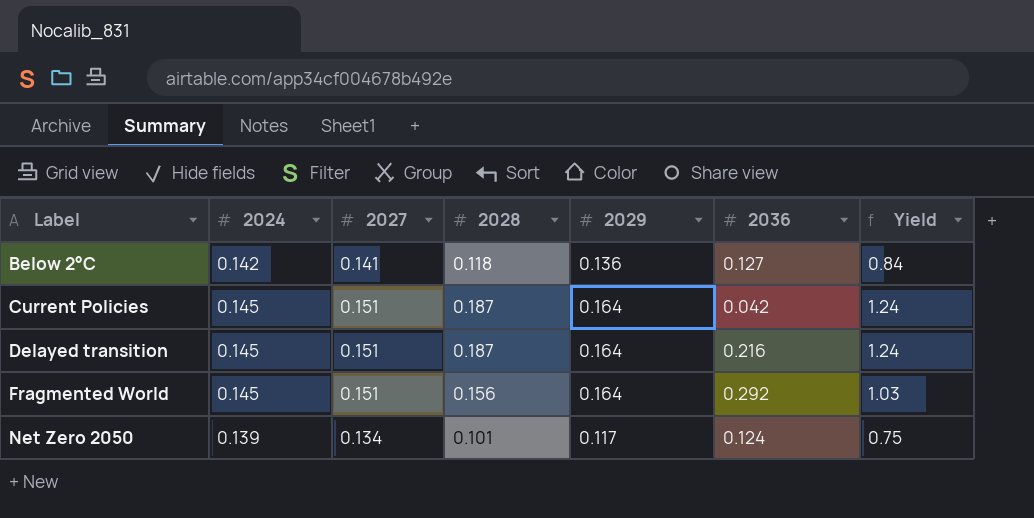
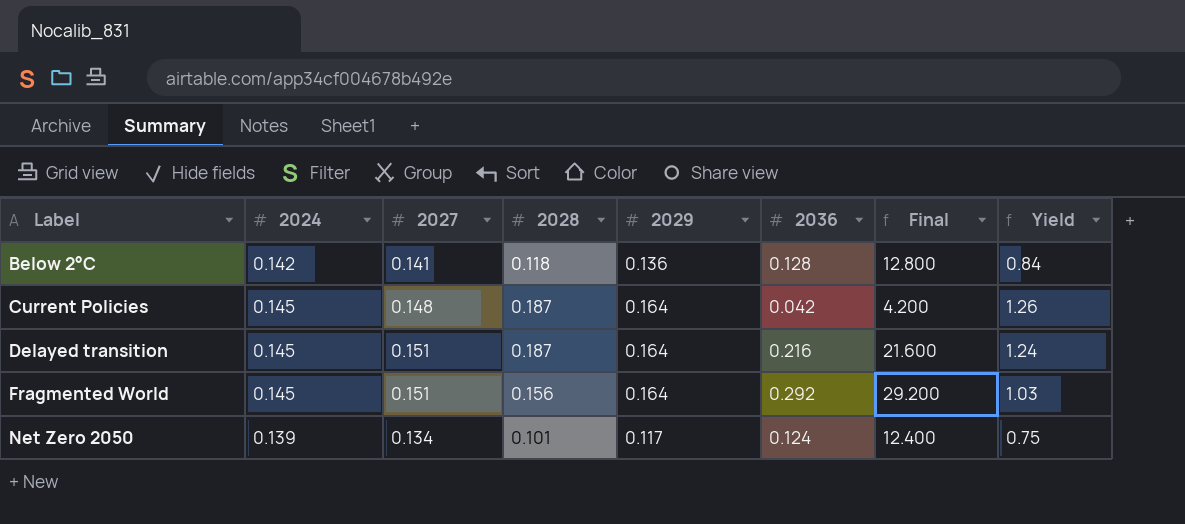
column Final | formula: none -> [2036] * 100
Below 2°C | 2036: 0.127 -> 0.128
Current Policies | 2027: 0.151 -> 0.148
Current Policies | Yield: 1.24 -> 1.26

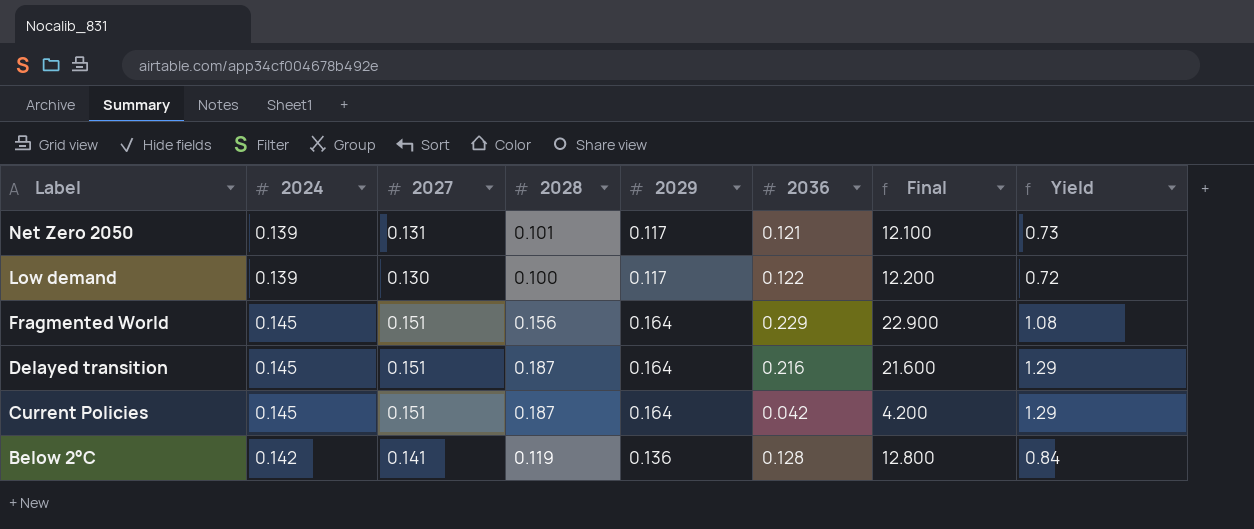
row order: Label ascending -> Label descending
column Yield | formula: [2028] / [2027] -> [2028] / [2024]
Net Zero 2050 | 2027: 0.134 -> 0.131
Net Zero 2050 | 2036: 0.124 -> 0.121
Net Zero 2050 | Final: 12.400 -> 12.100
row Low demand: none -> 0.139 | 0.130 | 0.100 | 0.117 | 0.122 | 12.200 | 0.72
Fragmented World | 2036: 0.292 -> 0.229
Fragmented World | Final: 29.200 -> 22.900
Current Policies | 2027: 0.148 -> 0.151
Below 2°C | 2028: 0.118 -> 0.119

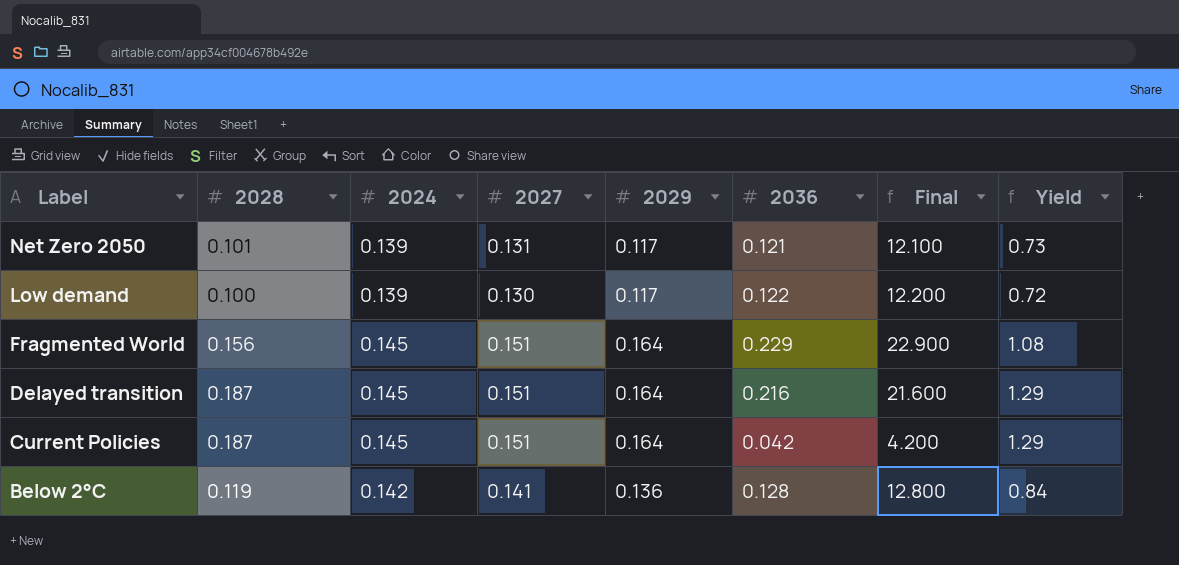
column 2028 | position: 4 -> 2

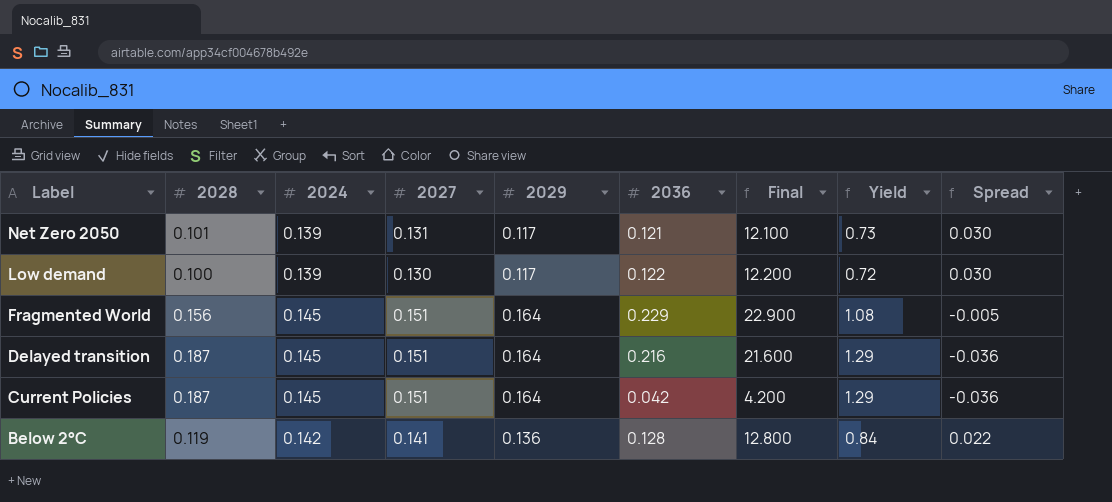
column Spread | formula: none -> [2027] - [2028]

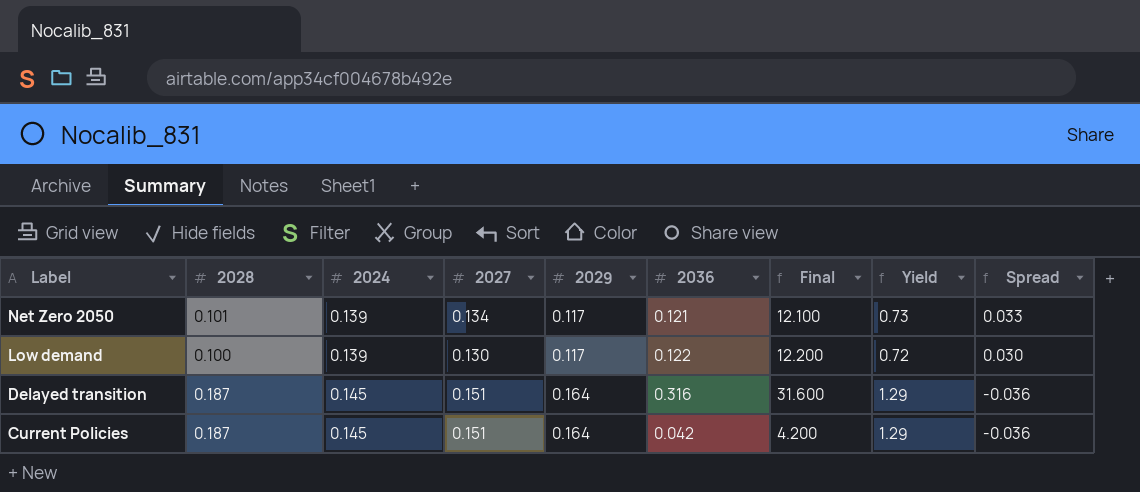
row Fragmented World: 0.156 | 0.145 | 0.151 | 0.164 | 0.229 | 22.900 | 1.08 | -0.005 -> none
row Below 2°C: 0.119 | 0.142 | 0.141 | 0.136 | 0.128 | 12.800 | 0.84 | 0.022 -> none
Net Zero 2050 | 2027: 0.131 -> 0.134
Net Zero 2050 | Spread: 0.030 -> 0.033
Delayed transition | 2036: 0.216 -> 0.316
Delayed transition | Final: 21.600 -> 31.600

